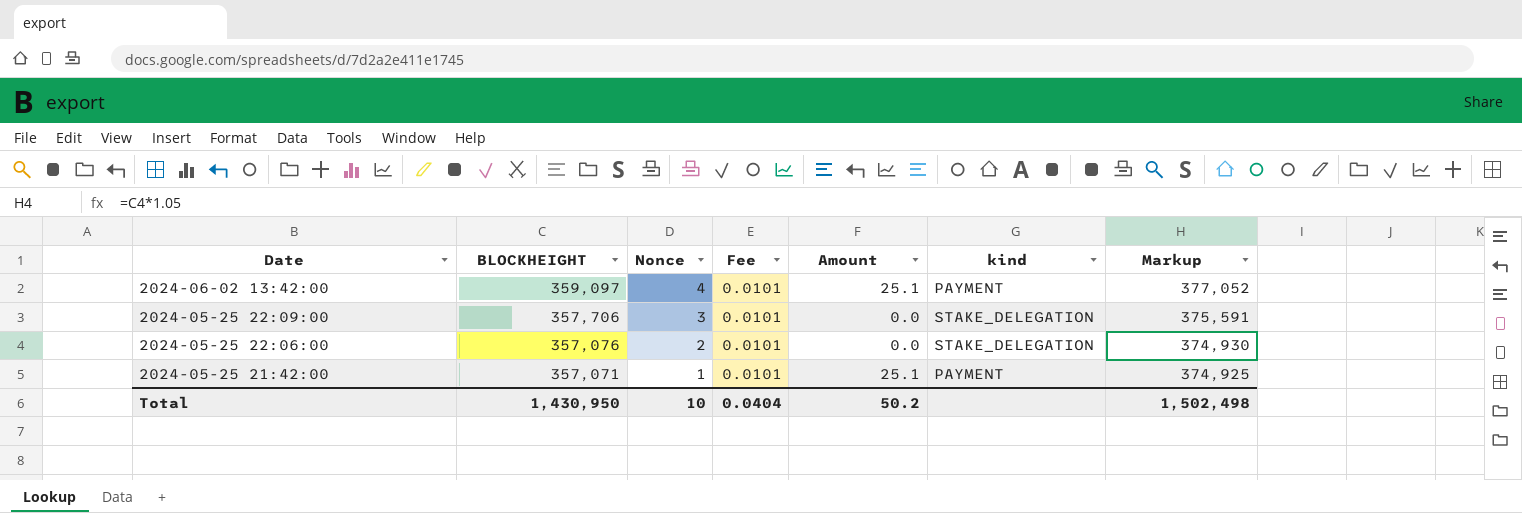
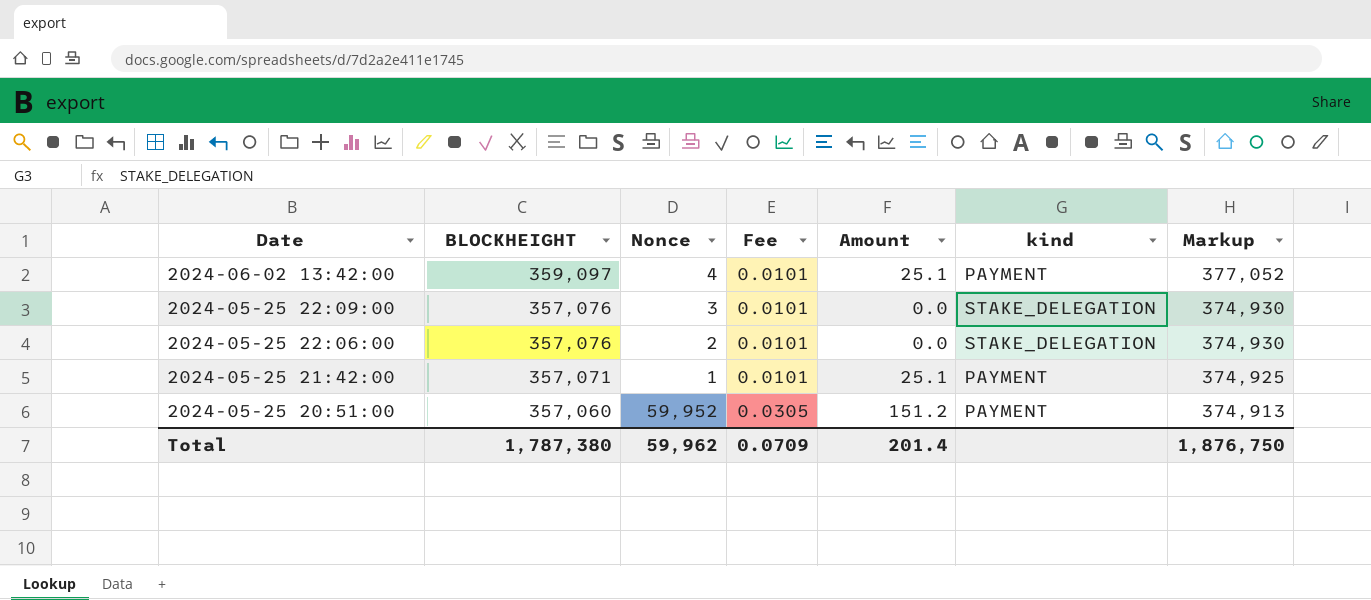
2024-05-25 22:09:00 | BLOCKHEIGHT: 357,706 -> 357,076
2024-05-25 22:09:00 | Markup: 375,591 -> 374,930
row 2024-05-25 20:51:00: none -> 357,060 | 59,952 | 0.0305 | 151.2 | PAYMENT | 374,913
Total | BLOCKHEIGHT: 1,430,950 -> 1,787,380
Total | Nonce: 10 -> 59,962
Total | Fee: 0.0404 -> 0.0709
Total | Amount: 50.2 -> 201.4
Total | Markup: 1,502,498 -> 1,876,750

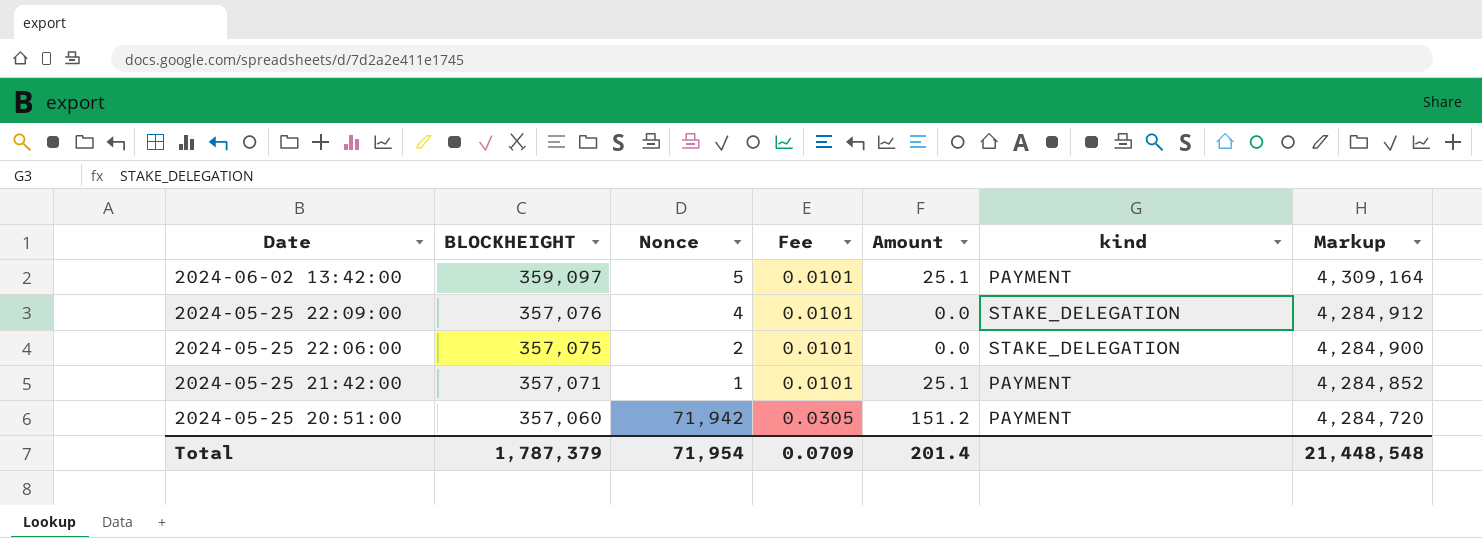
column Markup | formula: [BLOCKHEIGHT] * 1.05 -> [BLOCKHEIGHT] * 12
2024-06-02 13:42:00 | Nonce: 4 -> 5
2024-05-25 22:09:00 | Nonce: 3 -> 4
2024-05-25 22:06:00 | BLOCKHEIGHT: 357,076 -> 357,075
2024-05-25 20:51:00 | Nonce: 59,952 -> 71,942
Total | BLOCKHEIGHT: 1,787,380 -> 1,787,379
Total | Nonce: 59,962 -> 71,954
Total | Markup: 1,876,750 -> 21,448,548

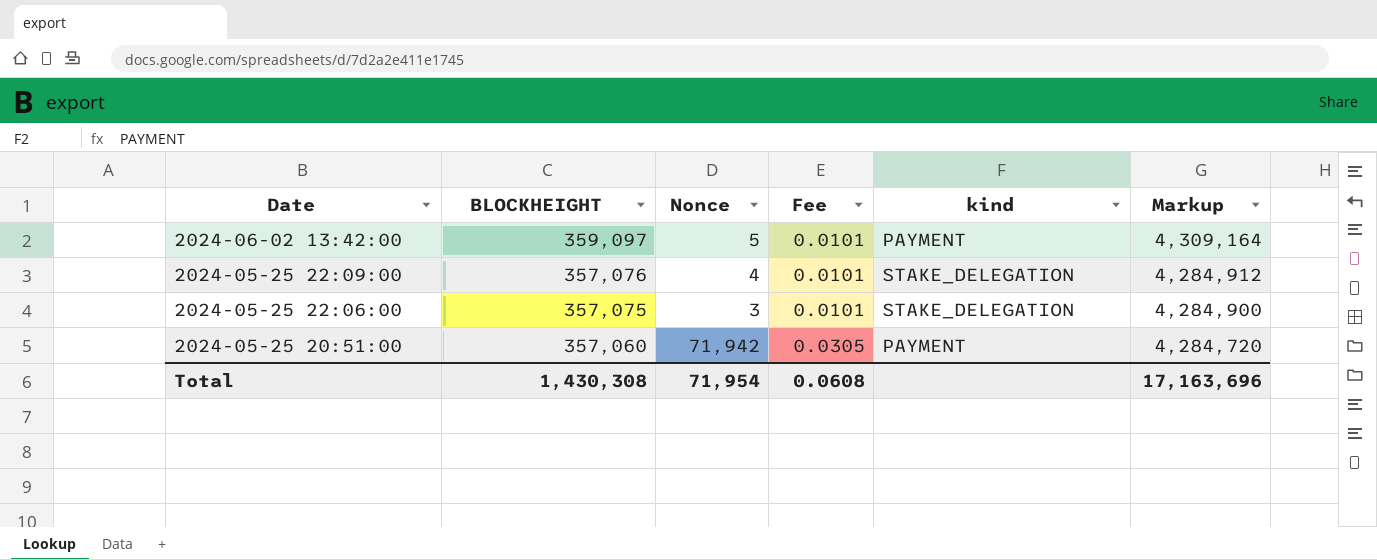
column Amount | position: 5 -> none
row 2024-05-25 21:42:00: 357,071 | 1 | 0.0101 | 25.1 | PAYMENT | 4,284,852 -> none
2024-05-25 22:06:00 | Nonce: 2 -> 3
Total | BLOCKHEIGHT: 1,787,379 -> 1,430,308
Total | Fee: 0.0709 -> 0.0608
Total | Markup: 21,448,548 -> 17,163,696

